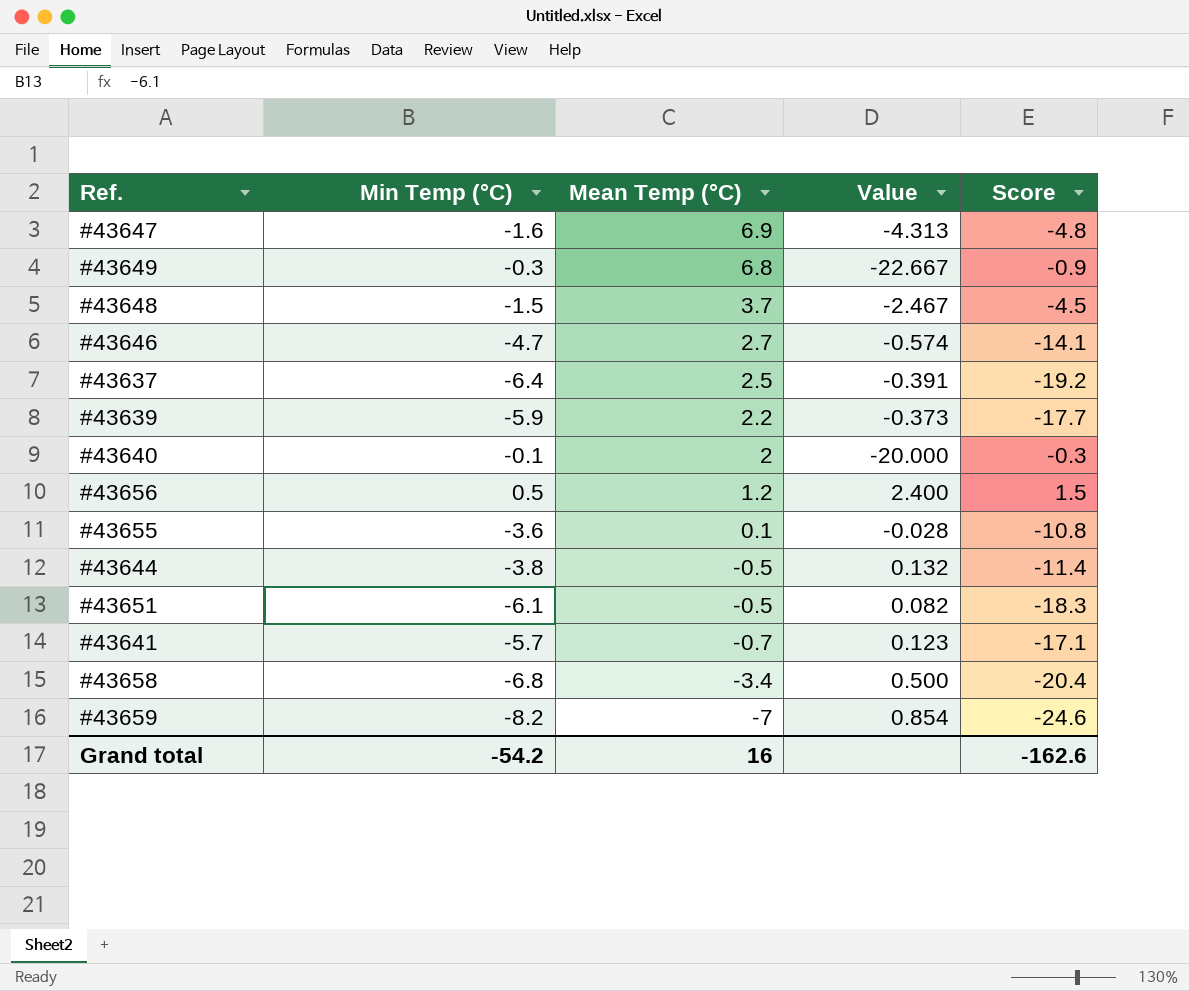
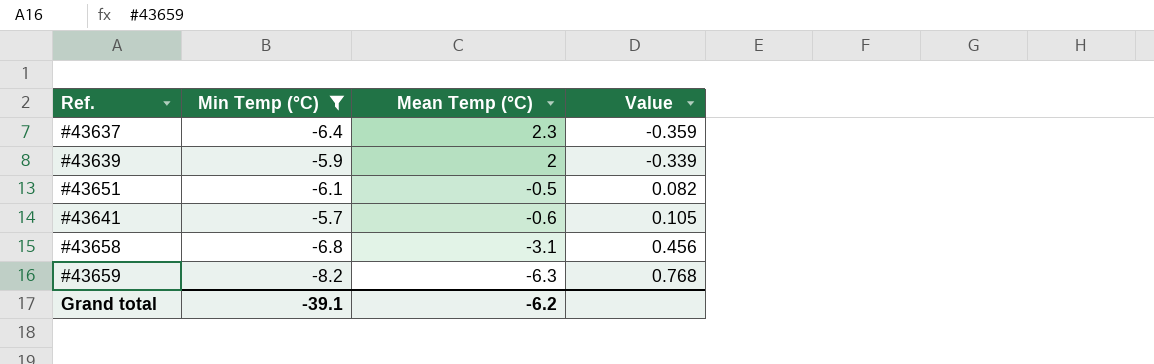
filter: none -> Min Temp (°C) <= -5.7
column Score | formula: [Min Temp (°C)] * 3 -> none
#43637 | Mean Temp (°C): 2.5 -> 2.3
#43637 | Value: -0.391 -> -0.359
#43639 | Mean Temp (°C): 2.2 -> 2
#43639 | Value: -0.373 -> -0.339
#43641 | Mean Temp (°C): -0.7 -> -0.6
#43641 | Value: 0.123 -> 0.105
#43658 | Mean Temp (°C): -3.4 -> -3.1
#43658 | Value: 0.500 -> 0.456
#43659 | Mean Temp (°C): -7 -> -6.3
#43659 | Value: 0.854 -> 0.768
Grand total | Min Temp (°C): -54.2 -> -39.1
Grand total | Mean Temp (°C): 16 -> -6.2

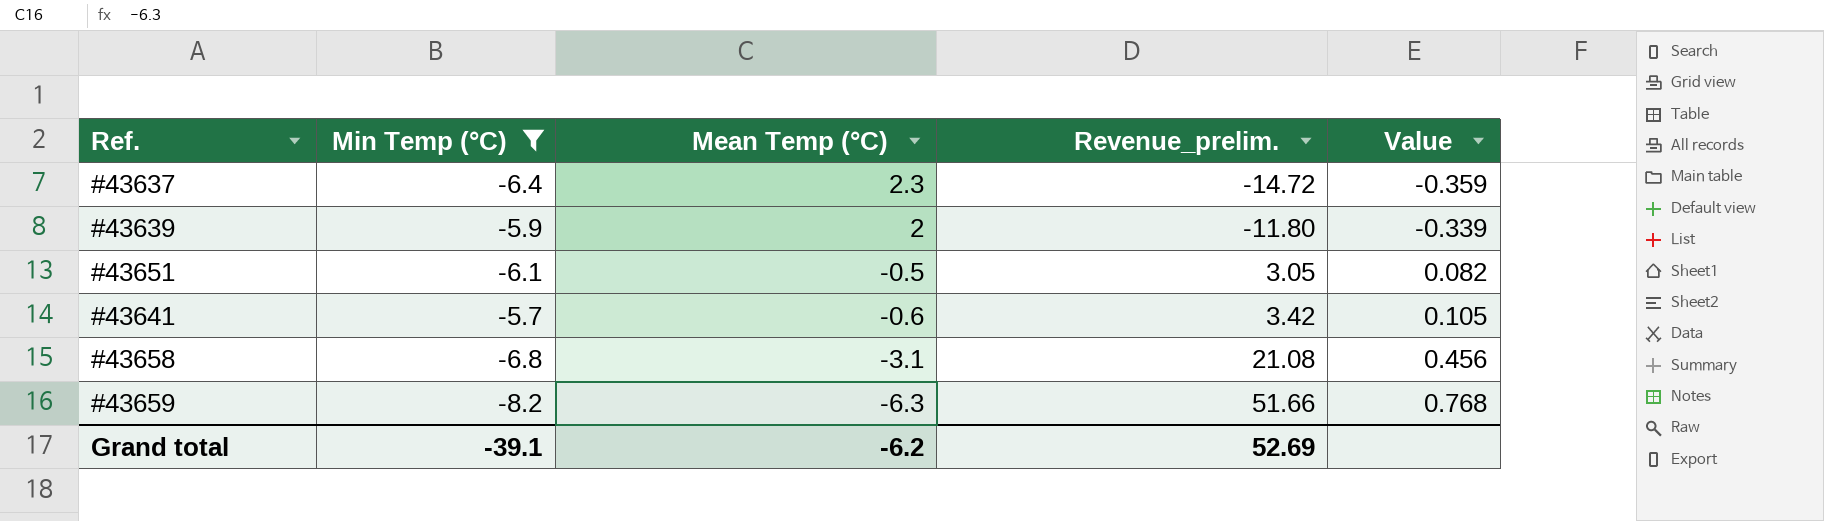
column Revenue_prelim. | formula: none -> [Min Temp (°C)] * [Mean Temp (°C)]

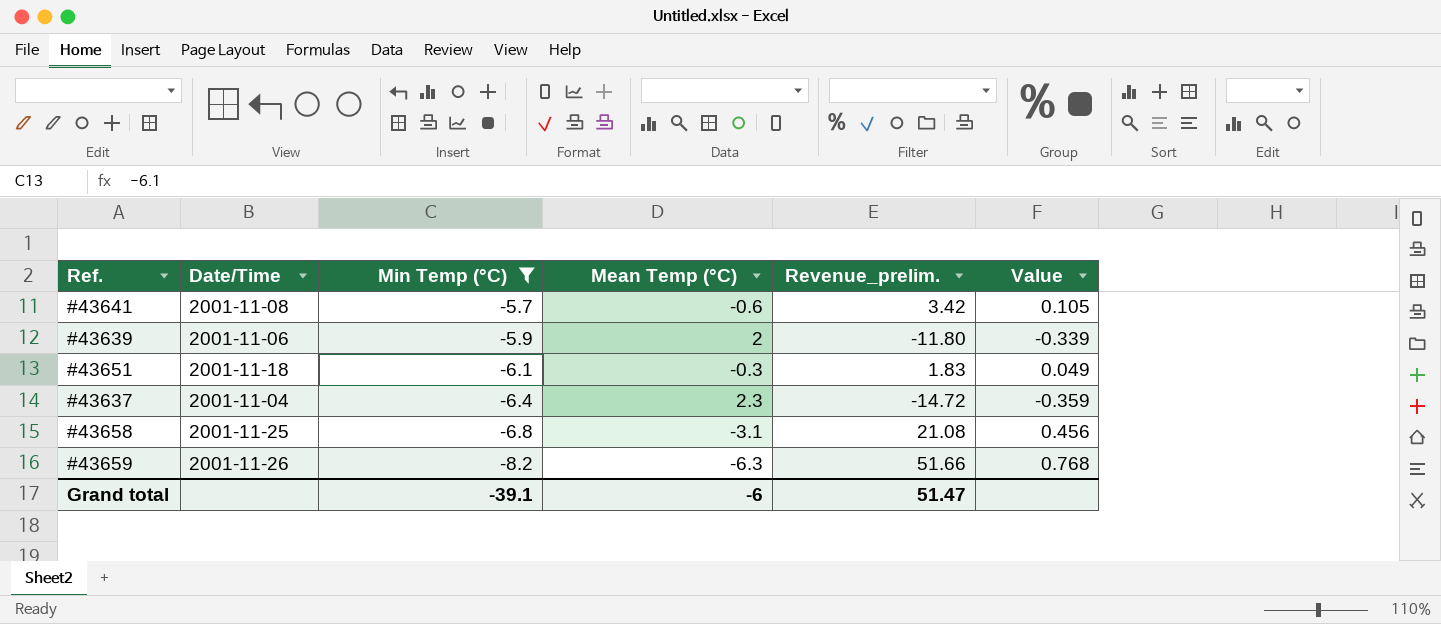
row order: Mean Temp (°C) descending -> Min Temp (°C) descending
column Date/Time | position: none -> 2
#43651 | Mean Temp (°C): -0.5 -> -0.3
#43651 | Revenue_prelim.: 3.05 -> 1.83
#43651 | Value: 0.082 -> 0.049
Grand total | Mean Temp (°C): -6.2 -> -6
Grand total | Revenue_prelim.: 52.69 -> 51.47

